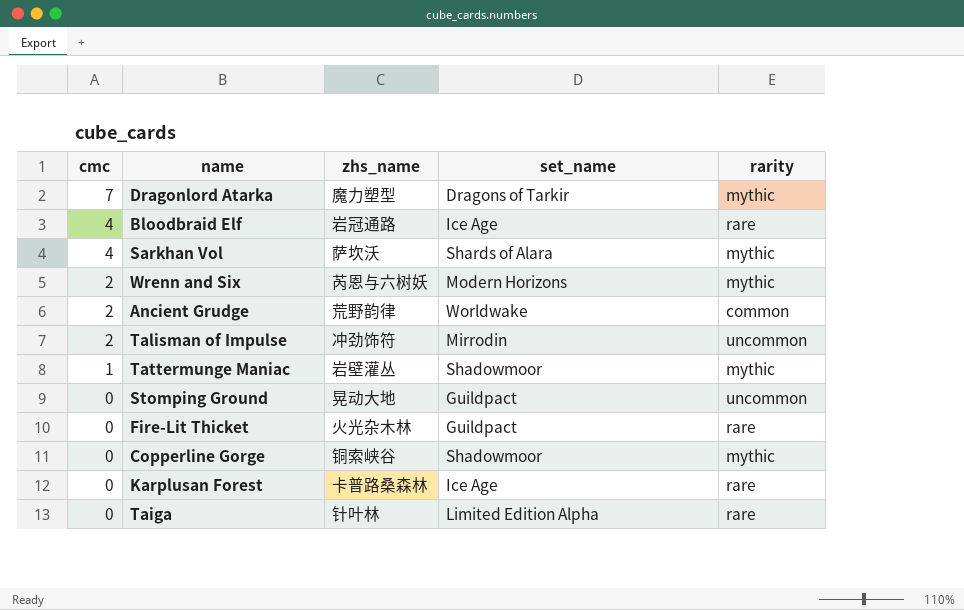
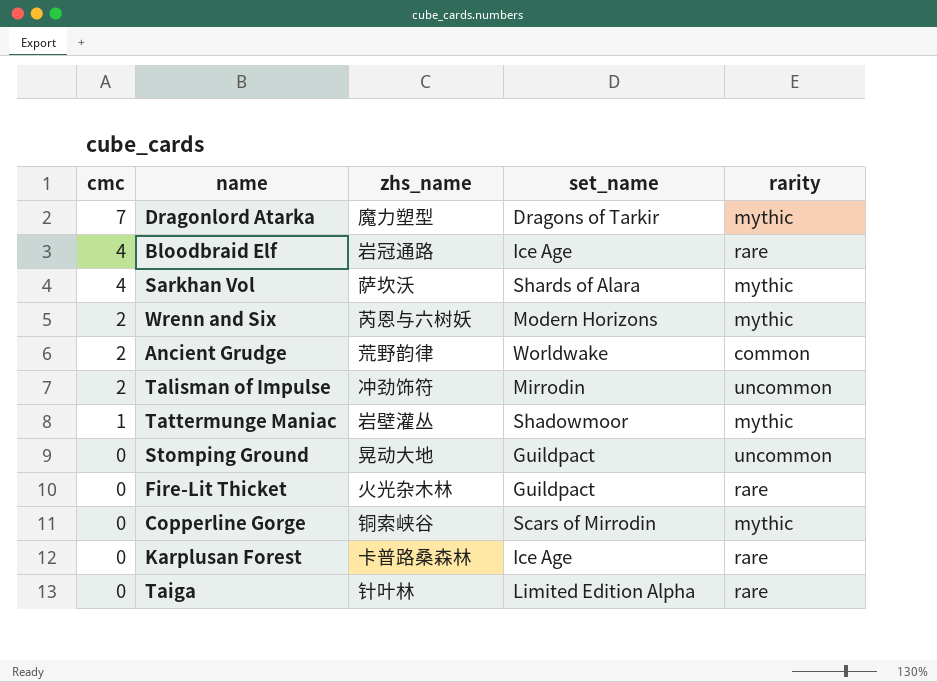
Copperline Gorge | set_name: Shadowmoor -> Scars of Mirrodin

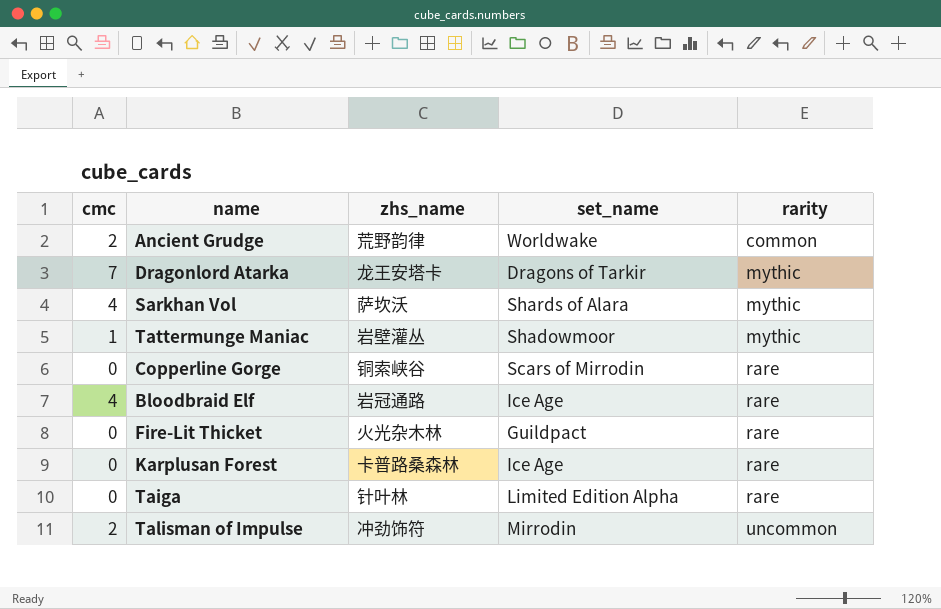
row order: cmc descending -> rarity ascending
row Wrenn and Six: 2 | 芮恩与六树妖 | Modern Horizons | mythic -> none
row Stomping Ground: 0 | 晃动大地 | Guildpact | uncommon -> none
Dragonlord Atarka | zhs_name: 魔力塑型 -> 龙王安塔卡
Copperline Gorge | rarity: mythic -> rare

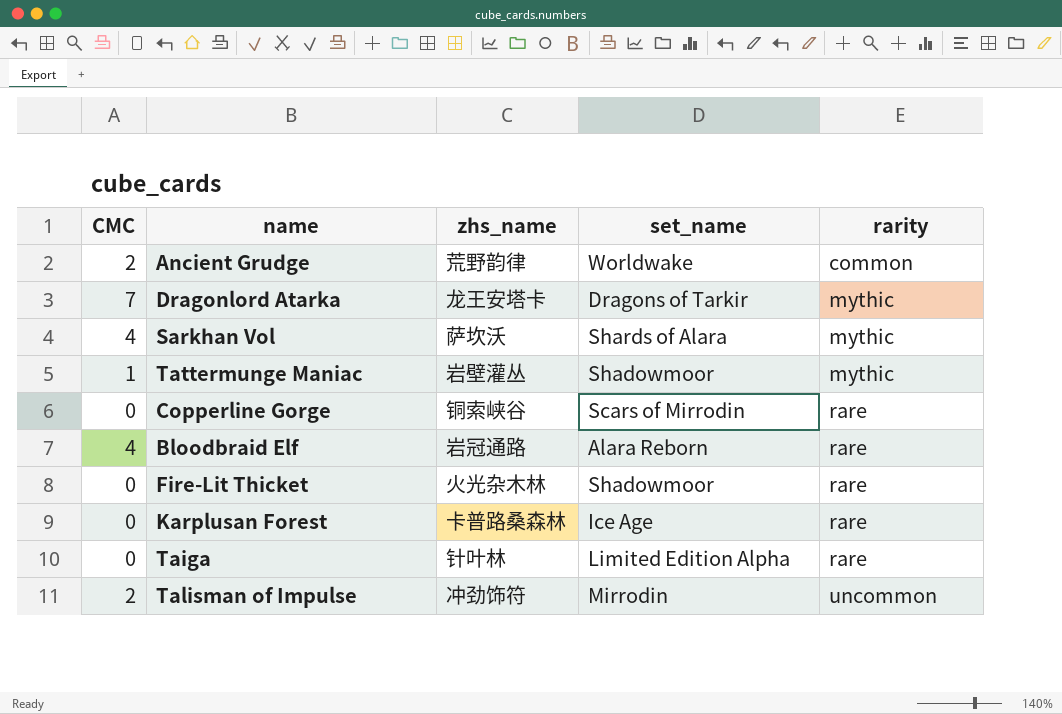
column name: cmc -> CMC
Bloodbraid Elf | set_name: Ice Age -> Alara Reborn
Fire-Lit Thicket | set_name: Guildpact -> Shadowmoor

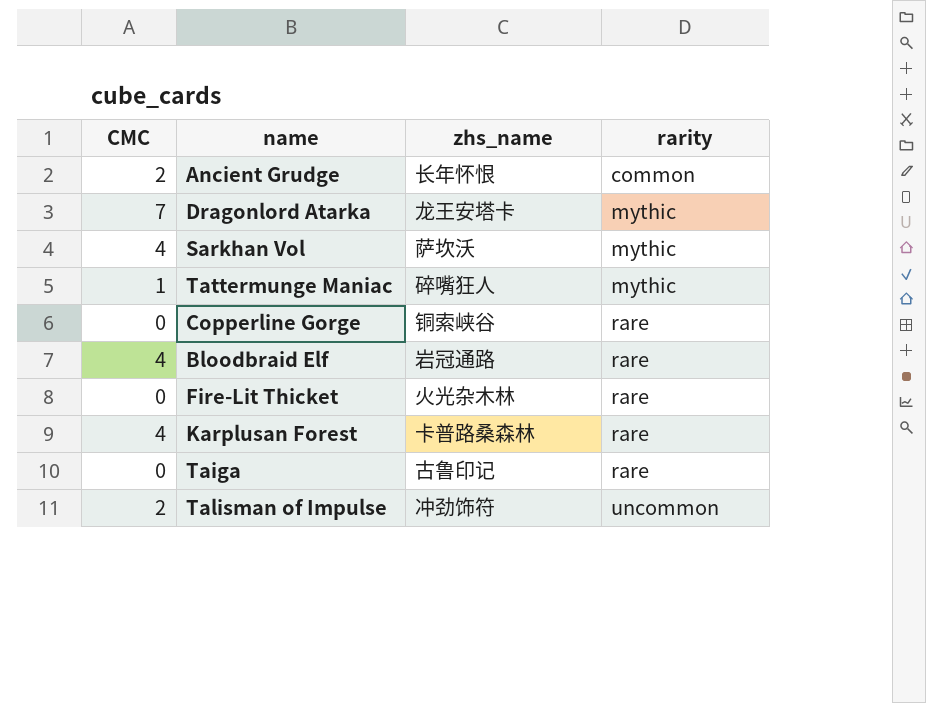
column set_name | position: 4 -> none
Ancient Grudge | zhs_name: 荒野韵律 -> 长年怀恨
Tattermunge Maniac | zhs_name: 岩壁灌丛 -> 碎嘴狂人
Karplusan Forest | CMC: 0 -> 4
Taiga | zhs_name: 针叶林 -> 古鲁印记

